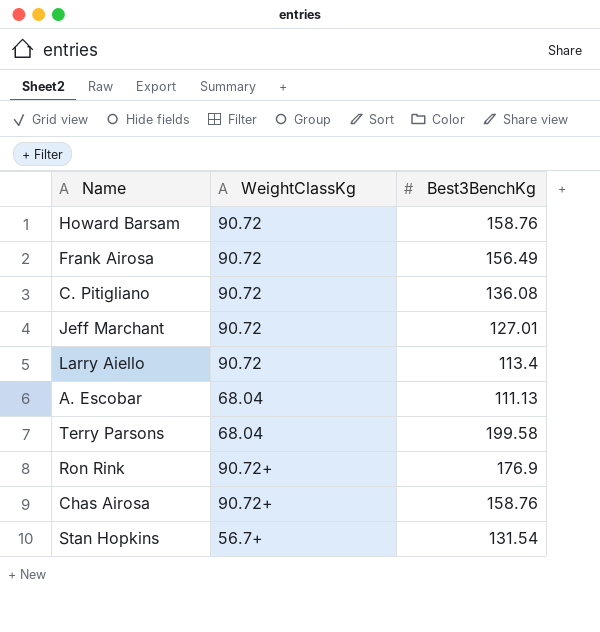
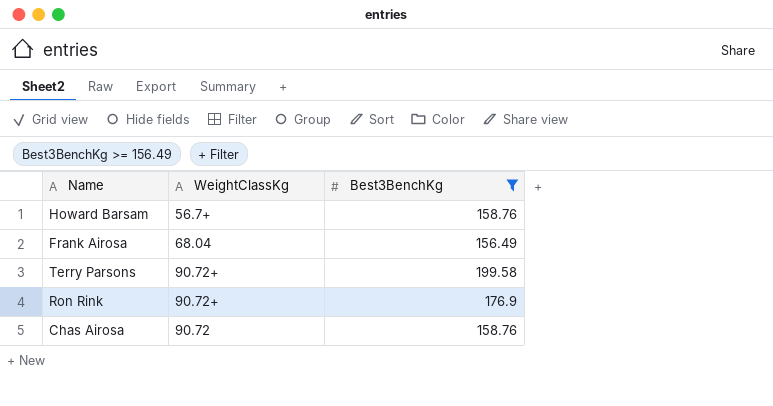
filter: none -> Best3BenchKg >= 156.49
Howard Barsam | WeightClassKg: 90.72 -> 56.7+
Frank Airosa | WeightClassKg: 90.72 -> 68.04
Terry Parsons | WeightClassKg: 68.04 -> 90.72+
Chas Airosa | WeightClassKg: 90.72+ -> 90.72

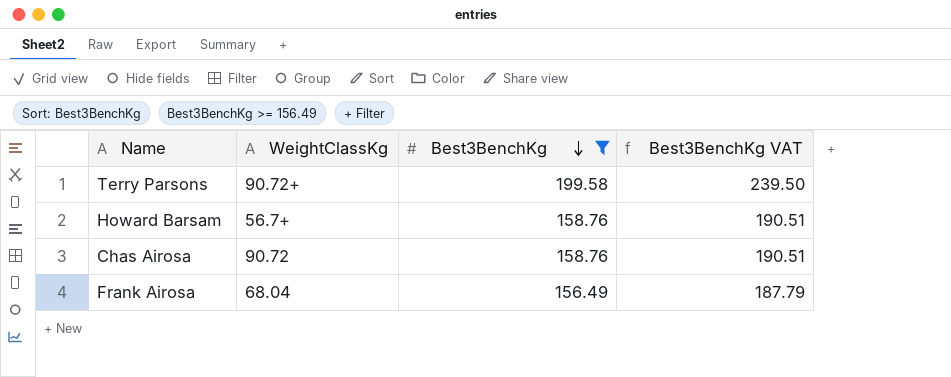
row order: none -> Best3BenchKg descending
column Best3BenchKg VAT | formula: none -> [Best3BenchKg] * 1.2
row Ron Rink: 90.72+ | 176.9 -> none

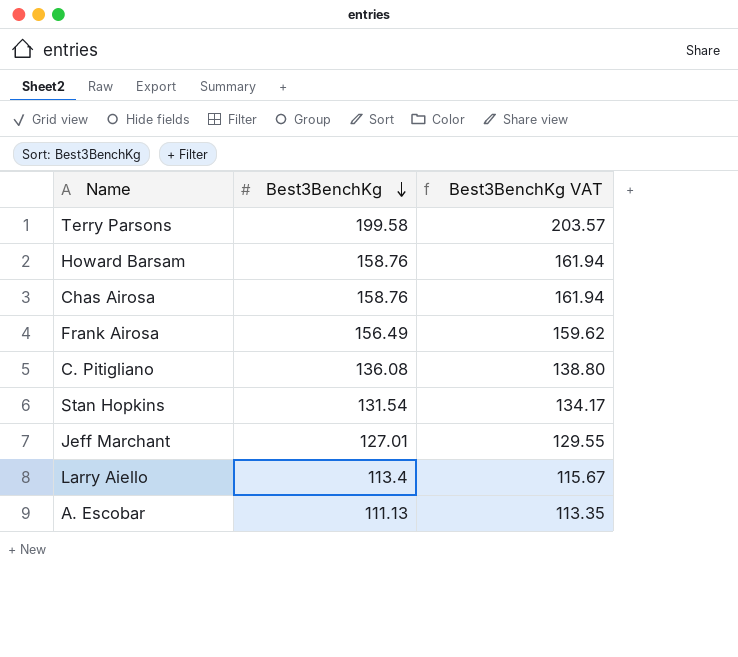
filter: Best3BenchKg >= 156.49 -> none
column WeightClassKg | position: 2 -> none
column Best3BenchKg VAT | formula: [Best3BenchKg] * 1.2 -> [Best3BenchKg] * 1.02

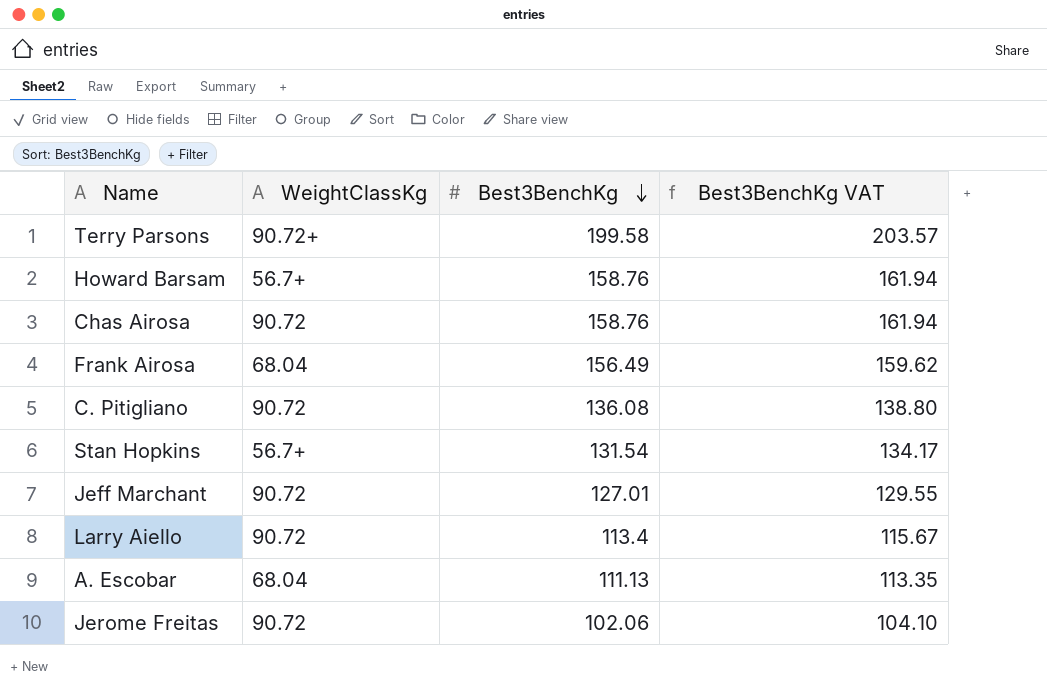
column WeightClassKg | position: none -> 2
row Jerome Freitas: none -> 90.72 | 102.06 | 104.10

